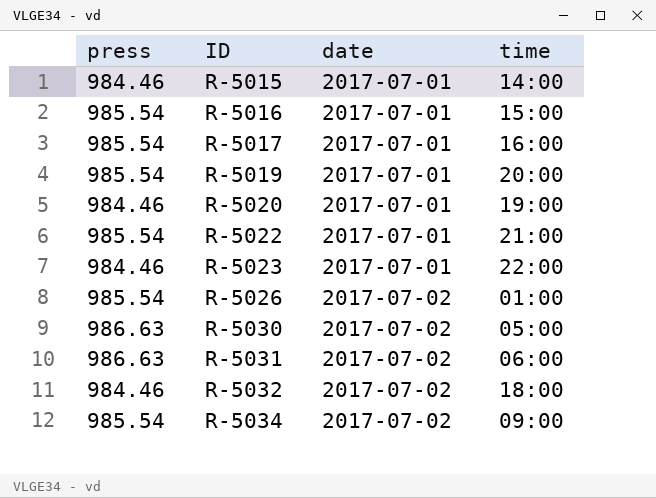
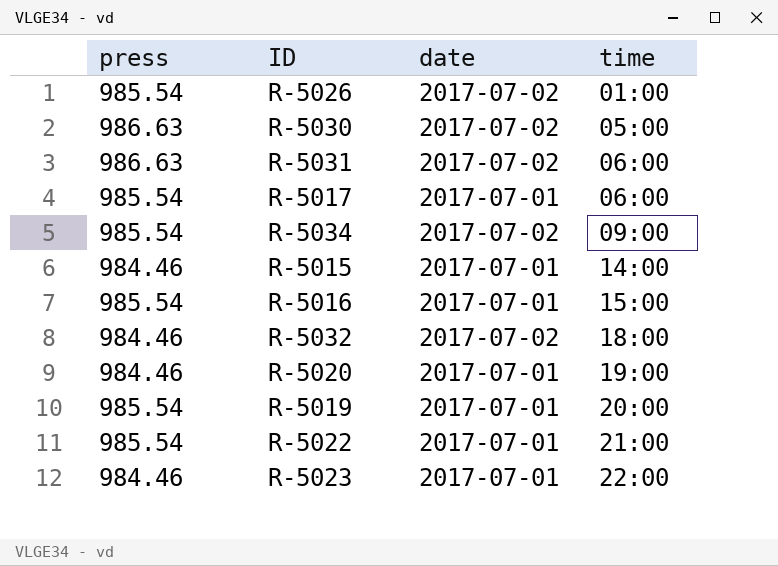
row order: ID ascending -> time ascending
R-5017 | time: 16:00 -> 06:00

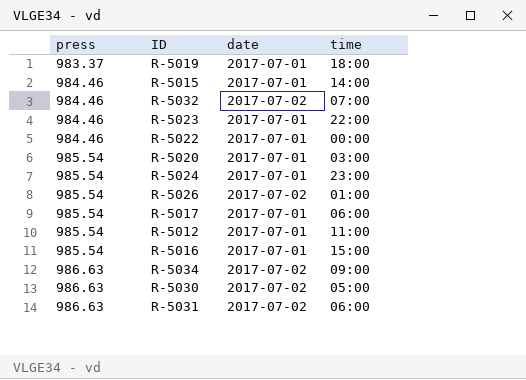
row order: time ascending -> press ascending
R-5019 | press: 985.54 -> 983.37
R-5019 | time: 20:00 -> 18:00
R-5032 | time: 18:00 -> 07:00
R-5022 | press: 985.54 -> 984.46
R-5022 | time: 21:00 -> 00:00
R-5020 | press: 984.46 -> 985.54
R-5020 | time: 19:00 -> 03:00
row R-5024: none -> 985.54 | 2017-07-01 | 23:00
row R-5012: none -> 985.54 | 2017-07-01 | 11:00
R-5034 | press: 985.54 -> 986.63

